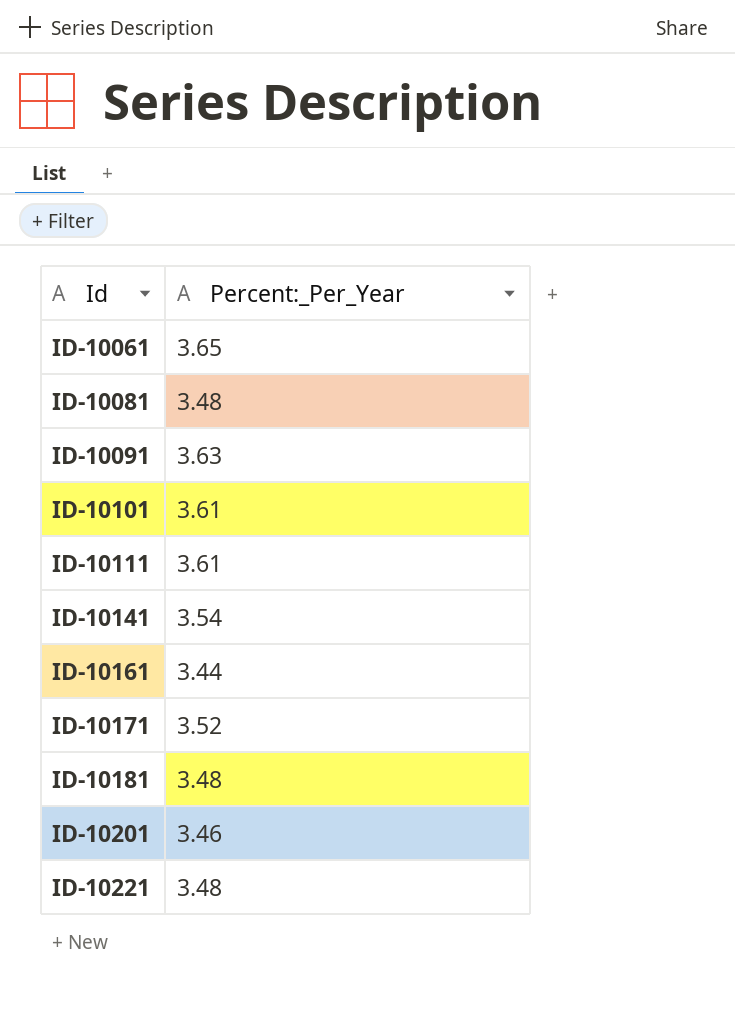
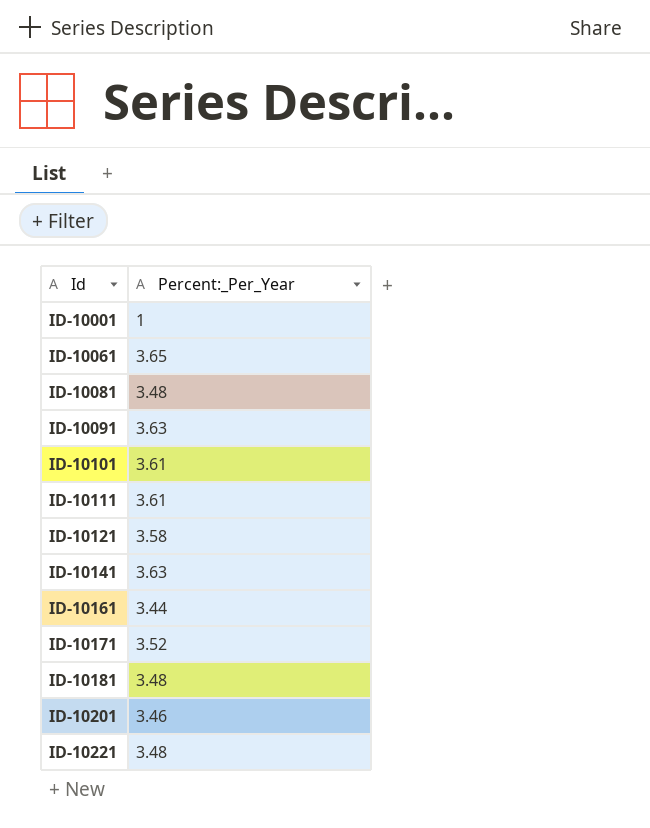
row ID-10001: none -> 1
row ID-10121: none -> 3.58
ID-10141 | Percent:_Per_Year: 3.54 -> 3.63

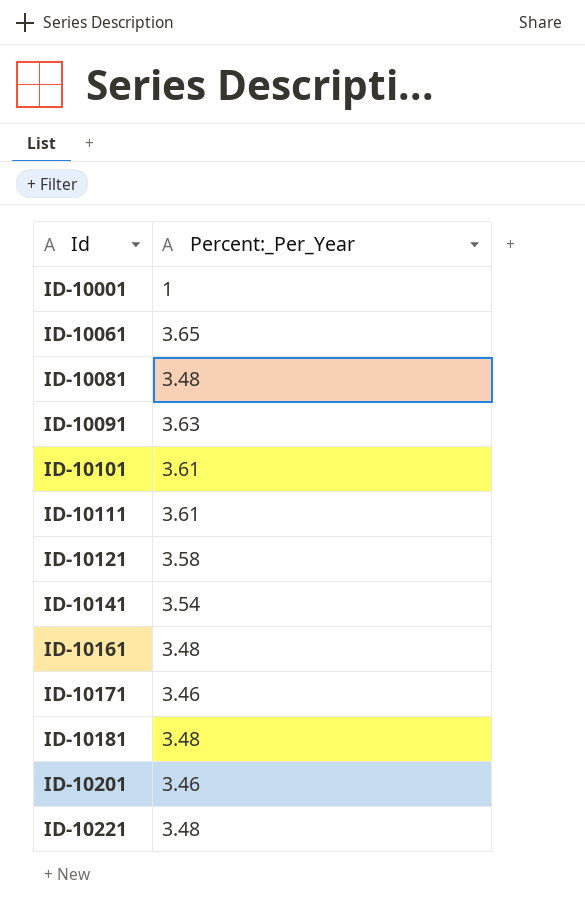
ID-10141 | Percent:_Per_Year: 3.63 -> 3.54
ID-10161 | Percent:_Per_Year: 3.44 -> 3.48
ID-10171 | Percent:_Per_Year: 3.52 -> 3.46

